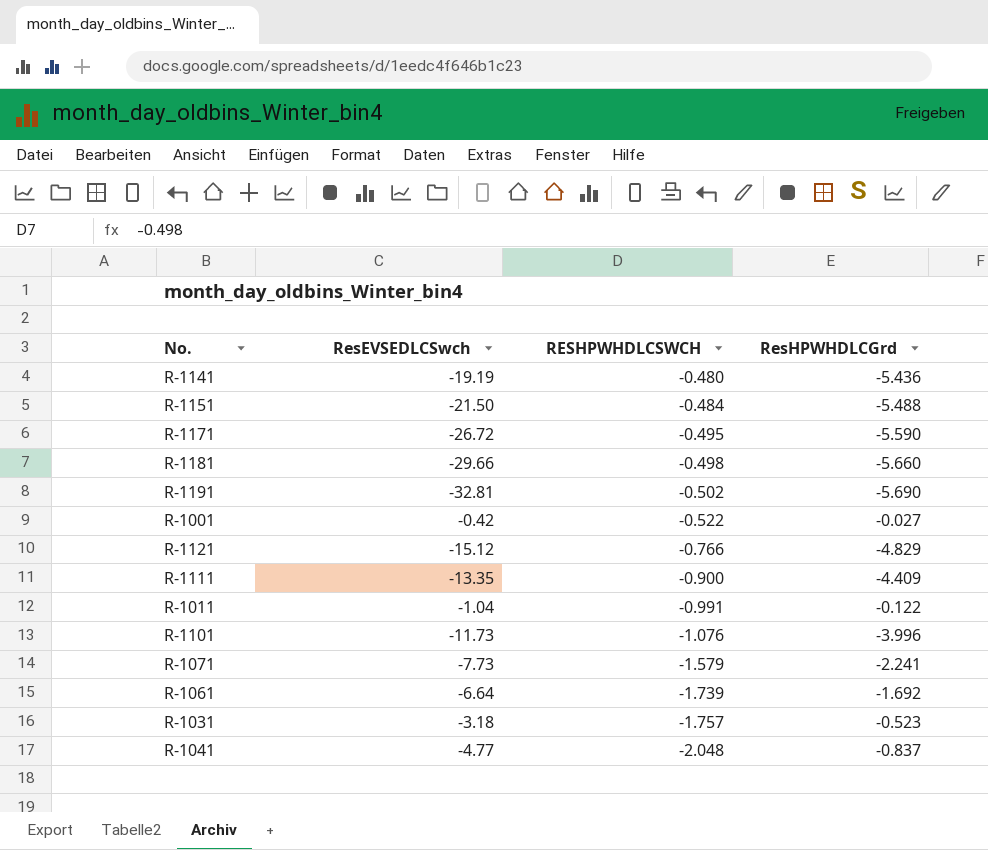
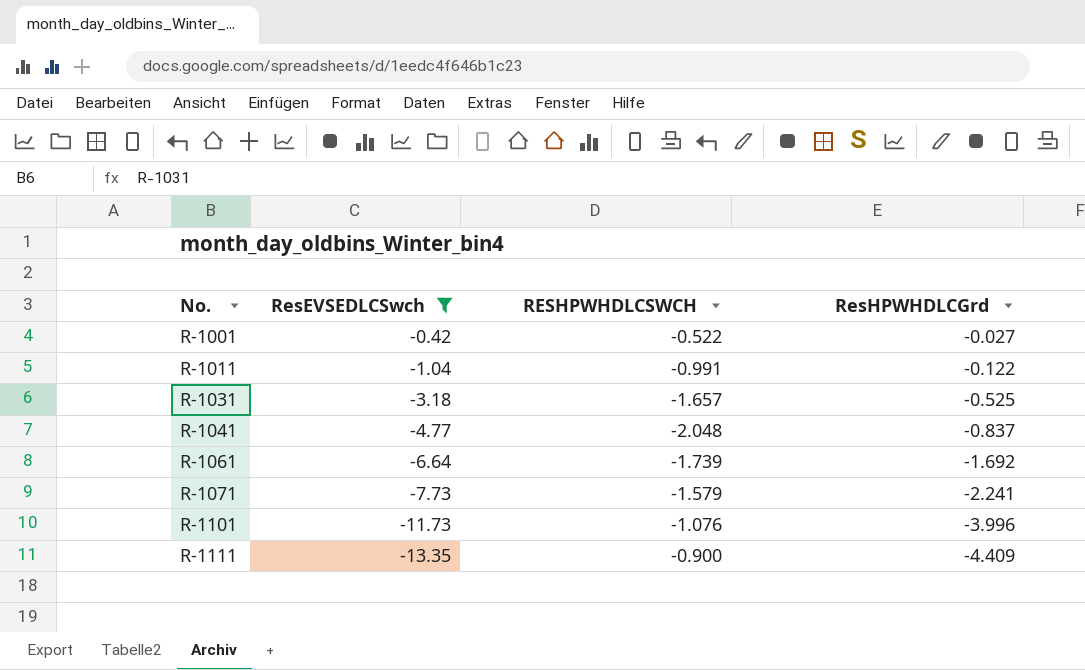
filter: none -> ResEVSEDLCSwch >= -13.35
row order: RESHPWHDLCSWCH descending -> No. ascending
R-1031 | RESHPWHDLCSWCH: -1.757 -> -1.657
R-1031 | ResHPWHDLCGrd: -0.523 -> -0.525

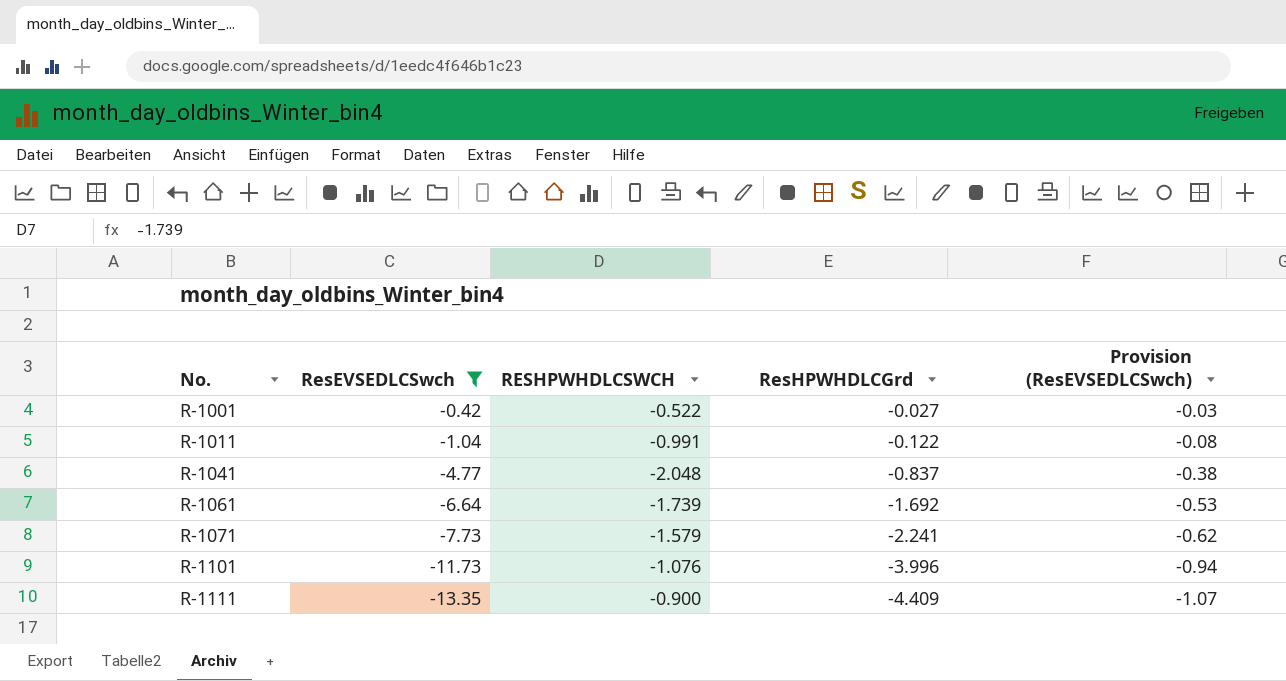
column Provision (ResEVSEDLCSwch) | formula: none -> [ResEVSEDLCSwch] * 0.08
row R-1031: -3.18 | -1.657 | -0.525 -> none

